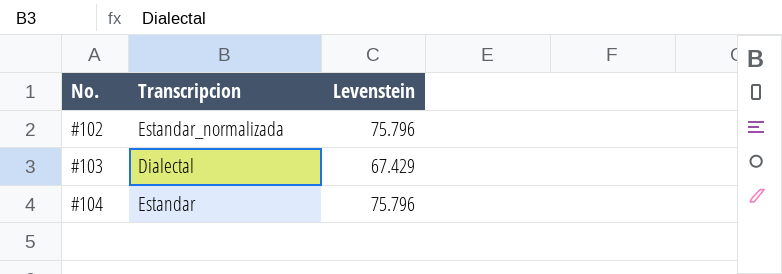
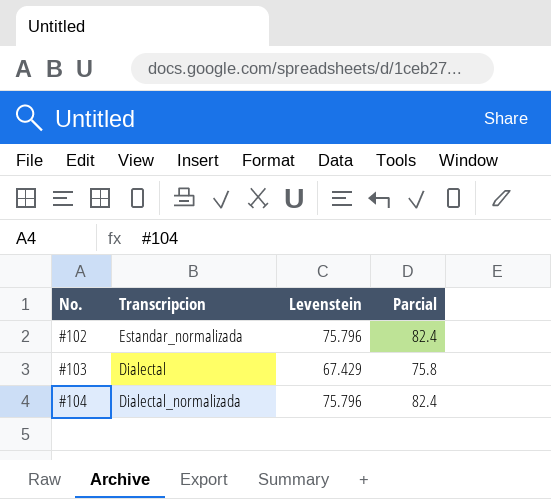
column Parcial | position: none -> 4
#104 | Transcripcion: Estandar -> Dialectal_normalizada

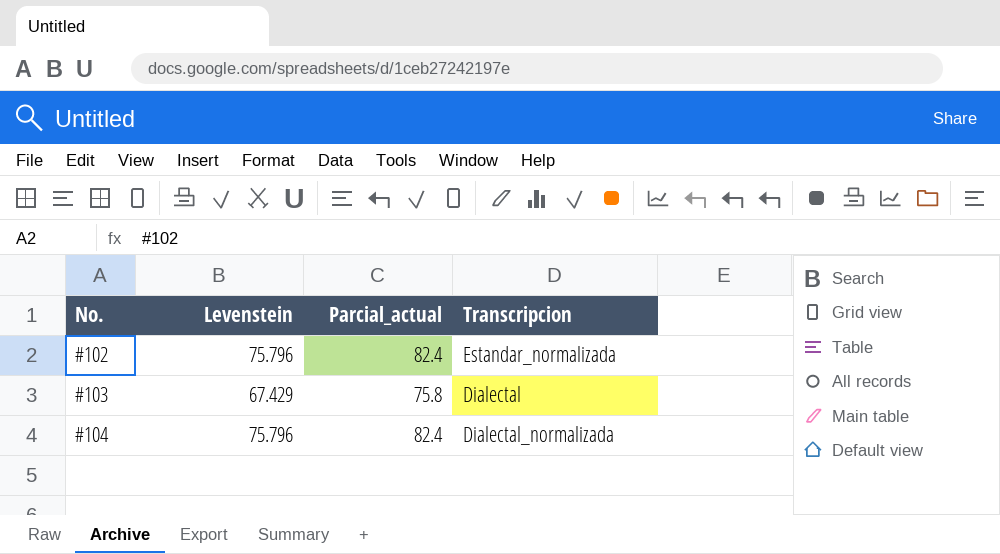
column name: Parcial -> Parcial_actual
column Transcripcion | position: 2 -> 4

